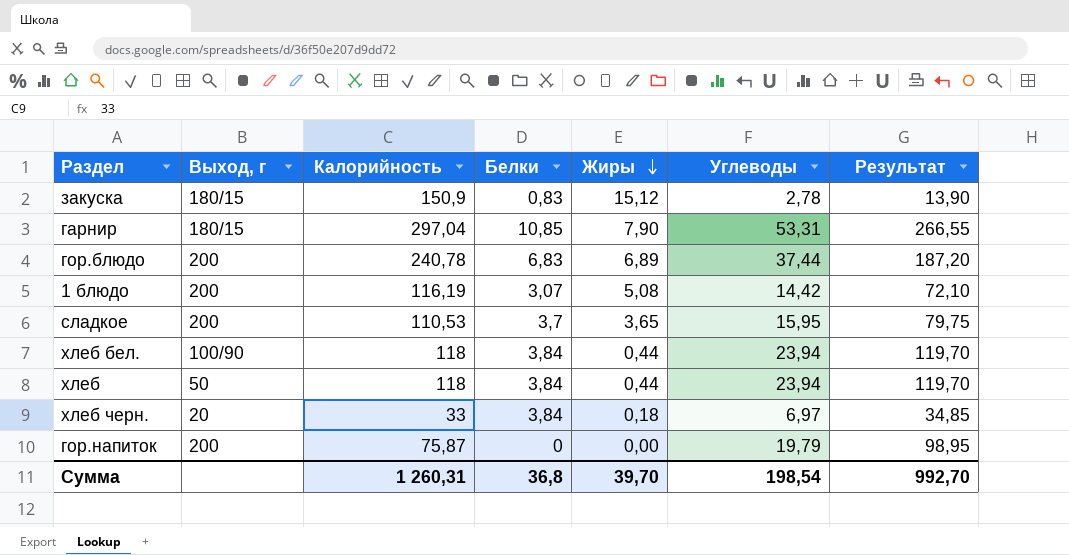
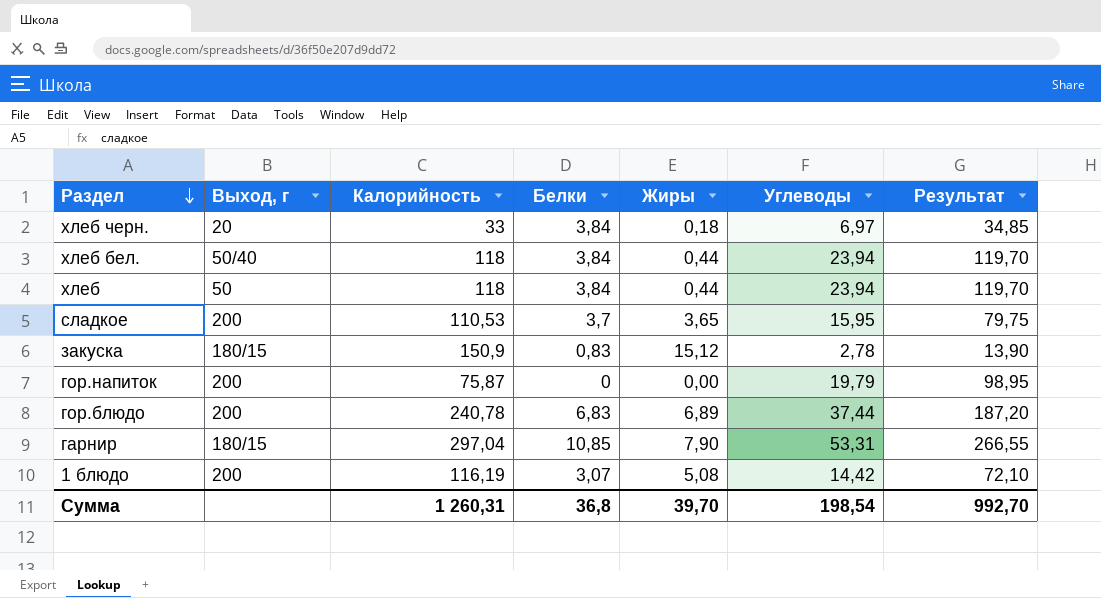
row order: Жиры descending -> Раздел descending
хлеб бел. | Выход, г: 100/90 -> 50/40

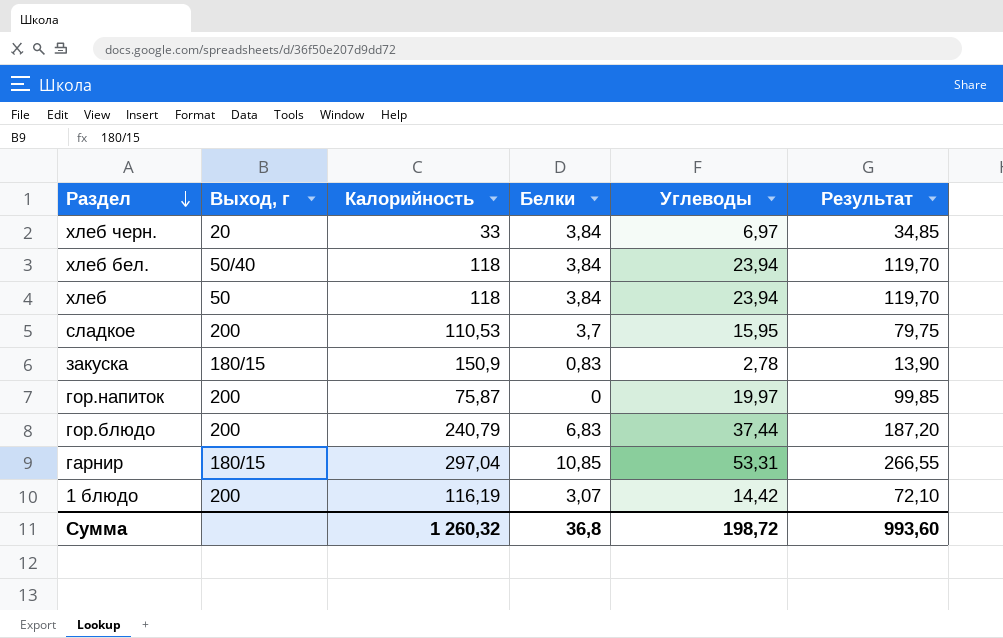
column Жиры | position: 5 -> none
гор.напиток | Углеводы: 19,79 -> 19,97
гор.напиток | Результат: 98,95 -> 99,85
гор.блюдо | Калорийность: 240,78 -> 240,79
Сумма | Калорийность: 1 260,31 -> 1 260,32
Сумма | Углеводы: 198,54 -> 198,72
Сумма | Результат: 992,70 -> 993,60

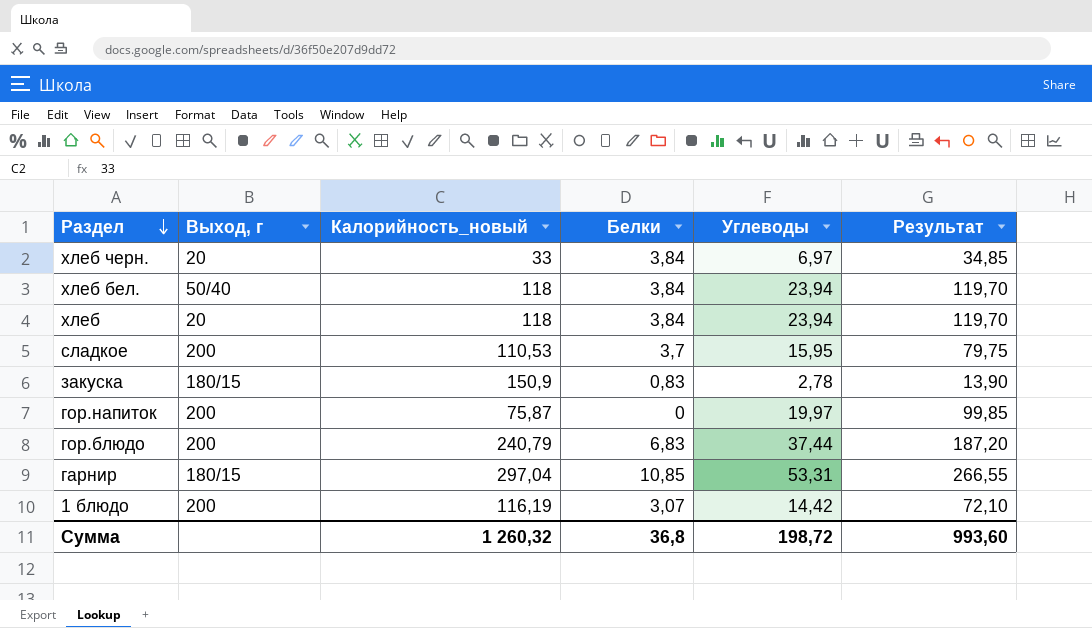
column name: Калорийность -> Калорийность_новый
хлеб | Выход, г: 50 -> 20

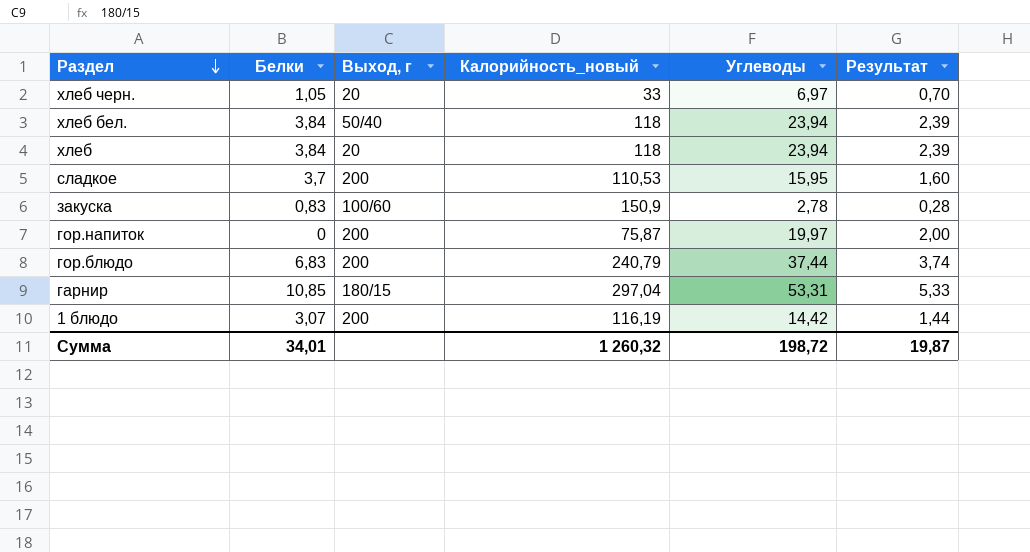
column Белки | position: 4 -> 2
column Результат | formula: [Углеводы] * 5 -> [Углеводы] * 0,1
хлеб черн. | Белки: 3,84 -> 1,05
закуска | Выход, г: 180/15 -> 100/60
Сумма | Белки: 36,8 -> 34,01
Сумма | Результат: 993,60 -> 19,87

